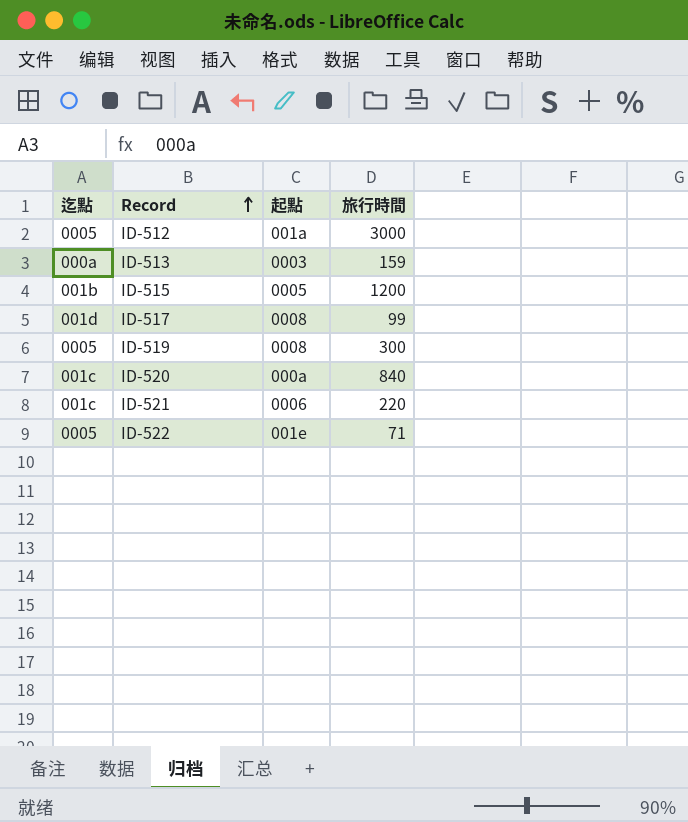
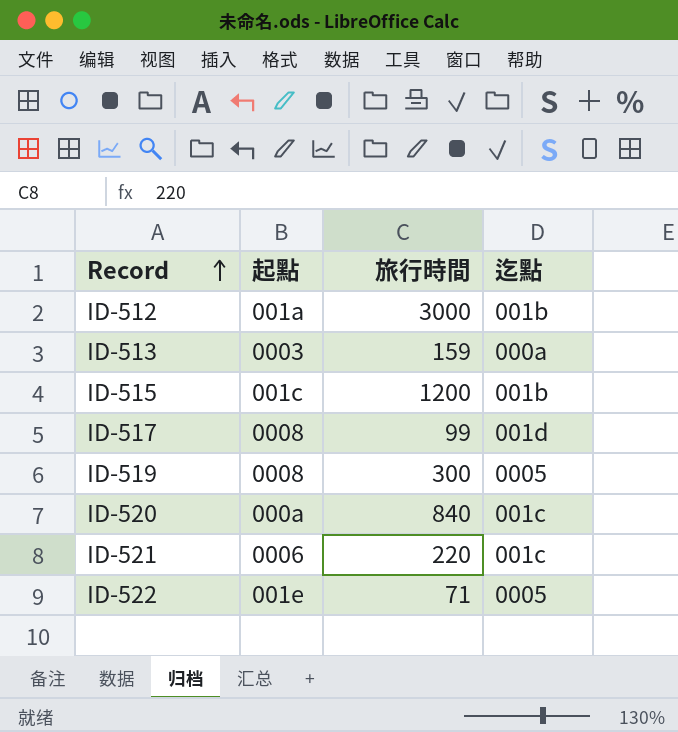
column 迄點 | position: 1 -> 4
ID-512 | 迄點: 0005 -> 001b
ID-515 | 起點: 0005 -> 001c

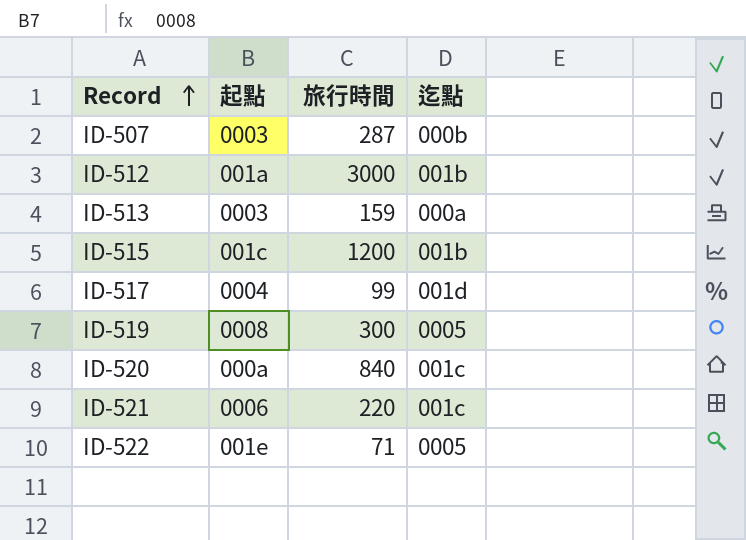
row ID-507: none -> 0003 | 287 | 000b
ID-517 | 起點: 0008 -> 0004

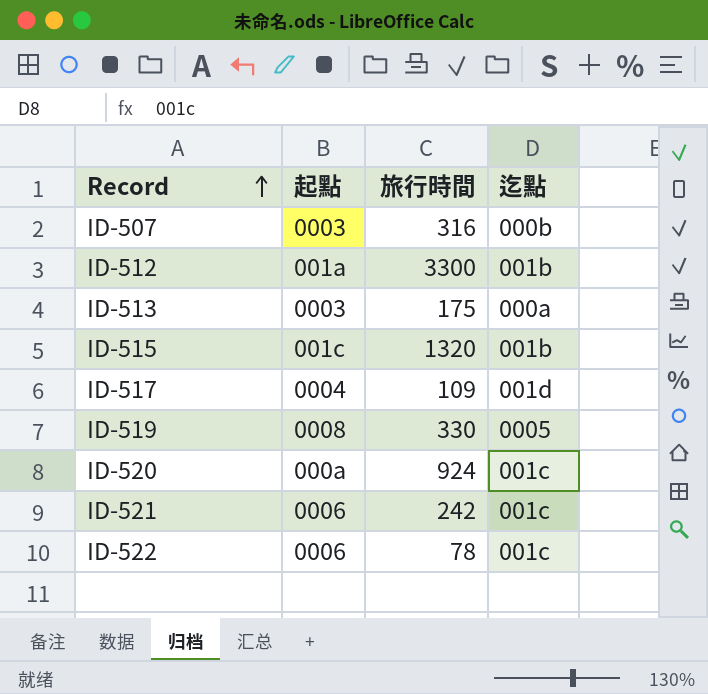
ID-507 | 旅行時間: 287 -> 316
ID-512 | 旅行時間: 3000 -> 3300
ID-513 | 旅行時間: 159 -> 175
ID-515 | 旅行時間: 1200 -> 1320
ID-517 | 旅行時間: 99 -> 109
ID-519 | 旅行時間: 300 -> 330
ID-520 | 旅行時間: 840 -> 924
ID-521 | 旅行時間: 220 -> 242
ID-522 | 起點: 001e -> 0006
ID-522 | 旅行時間: 71 -> 78
ID-522 | 迄點: 0005 -> 001c

